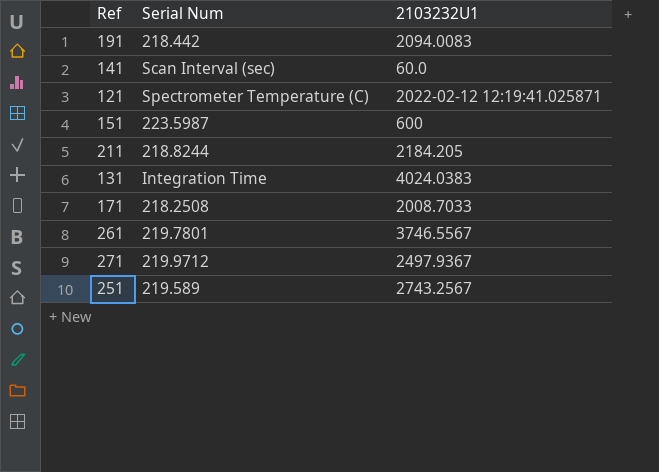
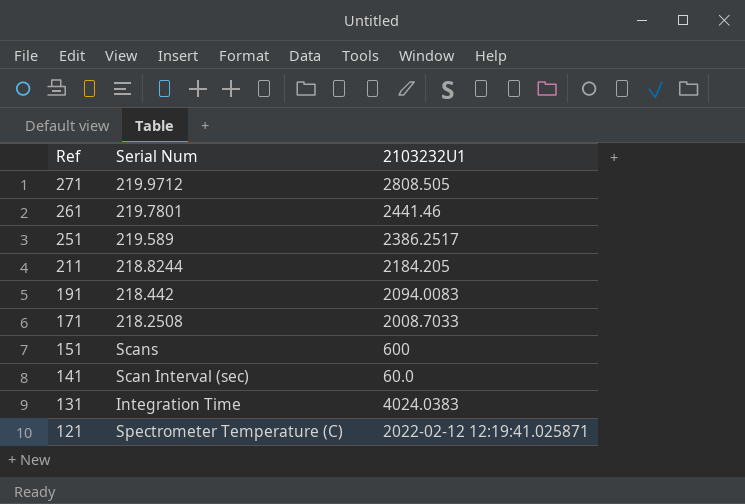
row order: none -> Ref descending
271 | 2103232U1: 2497.9367 -> 2808.505
261 | 2103232U1: 3746.5567 -> 2441.46
251 | 2103232U1: 2743.2567 -> 2386.2517
151 | Serial Num: 223.5987 -> Scans

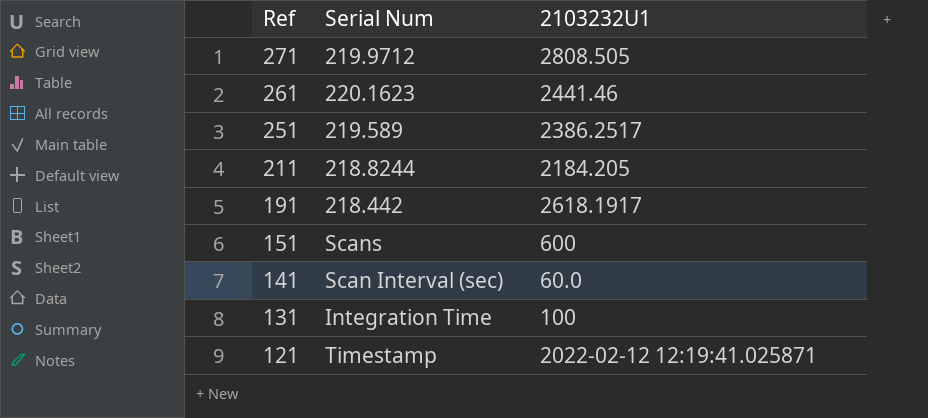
row 171: 218.2508 | 2008.7033 -> none
261 | Serial Num: 219.7801 -> 220.1623
191 | 2103232U1: 2094.0083 -> 2618.1917
131 | 2103232U1: 4024.0383 -> 100
121 | Serial Num: Spectrometer Temperature (C) -> Timestamp

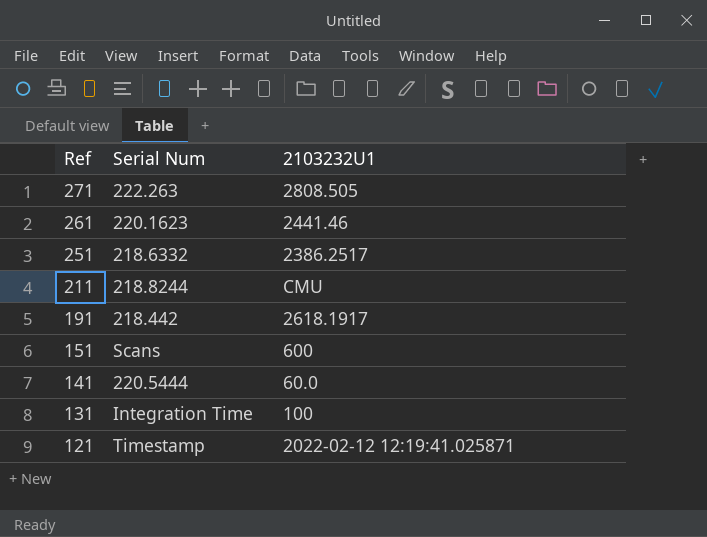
271 | Serial Num: 219.9712 -> 222.263
251 | Serial Num: 219.589 -> 218.6332
211 | 2103232U1: 2184.205 -> CMU
141 | Serial Num: Scan Interval (sec) -> 220.5444

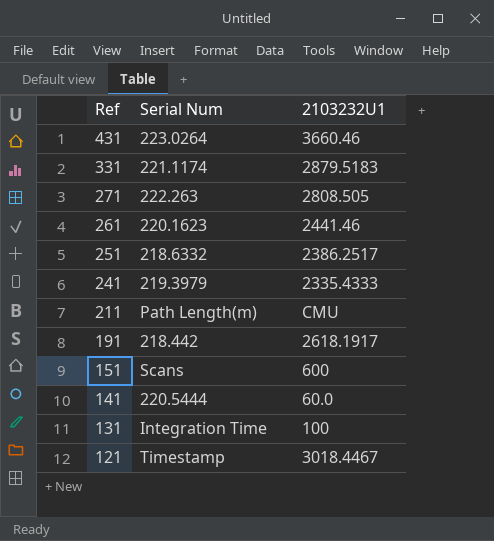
row 431: none -> 223.0264 | 3660.46
row 331: none -> 221.1174 | 2879.5183
row 241: none -> 219.3979 | 2335.4333
211 | Serial Num: 218.8244 -> Path Length(m)
121 | 2103232U1: 2022-02-12 12:19:41.025871 -> 3018.4467

